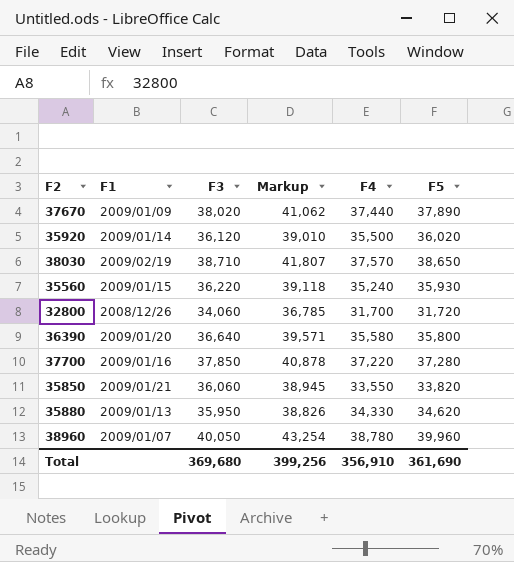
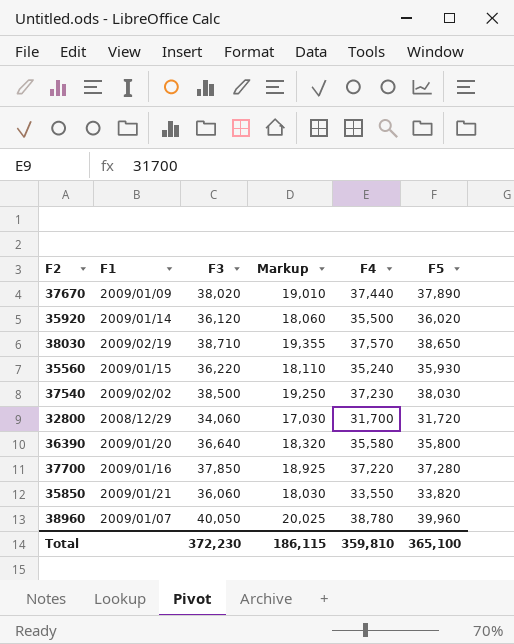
column Markup | formula: [F3] * 1.08 -> [F3] * 0.5
row 35880: 2009/01/13 | 35,950 | 38,826 | 34,330 | 34,620 -> none
row 37540: none -> 2009/02/02 | 38,500 | 19,250 | 37,230 | 38,030
32800 | F1: 2008/12/26 -> 2008/12/29
Total | F3: 369,680 -> 372,230
Total | Markup: 399,256 -> 186,115
Total | F4: 356,910 -> 359,810
Total | F5: 361,690 -> 365,100

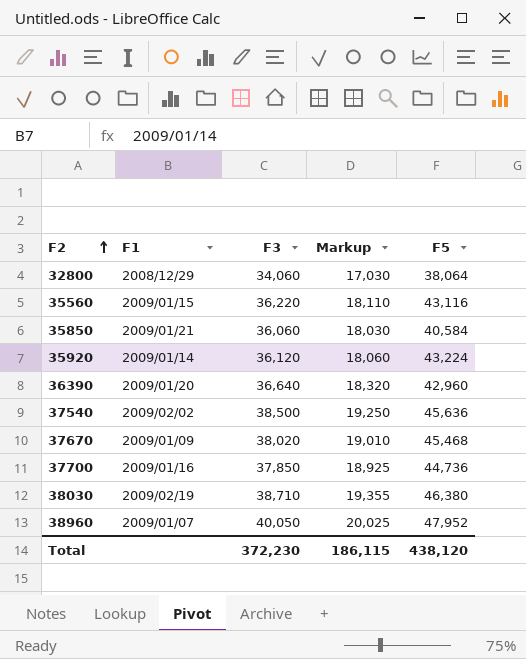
row order: none -> F2 ascending
column F4 | position: 5 -> none
32800 | F5: 31,720 -> 38,064
35560 | F5: 35,930 -> 43,116
35850 | F5: 33,820 -> 40,584
35920 | F5: 36,020 -> 43,224
36390 | F5: 35,800 -> 42,960
37540 | F5: 38,030 -> 45,636
37670 | F5: 37,890 -> 45,468
37700 | F5: 37,280 -> 44,736
38030 | F5: 38,650 -> 46,380
38960 | F5: 39,960 -> 47,952
Total | F5: 365,100 -> 438,120

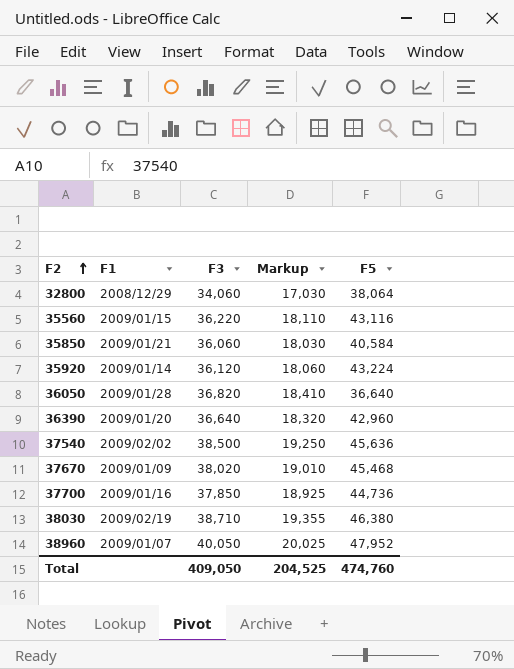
row 36050: none -> 2009/01/28 | 36,820 | 18,410 | 36,640
Total | F3: 372,230 -> 409,050
Total | Markup: 186,115 -> 204,525
Total | F5: 438,120 -> 474,760

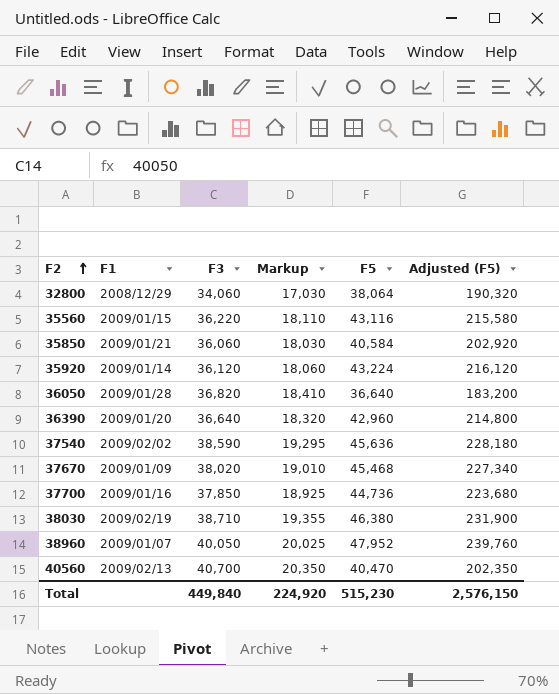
column Adjusted (F5) | formula: none -> [F5] * 5
37540 | F3: 38,500 -> 38,590
37540 | Markup: 19,250 -> 19,295
row 40560: none -> 2009/02/13 | 40,700 | 20,350 | 40,470 | 202,350
Total | F3: 409,050 -> 449,840
Total | Markup: 204,525 -> 224,920
Total | F5: 474,760 -> 515,230

